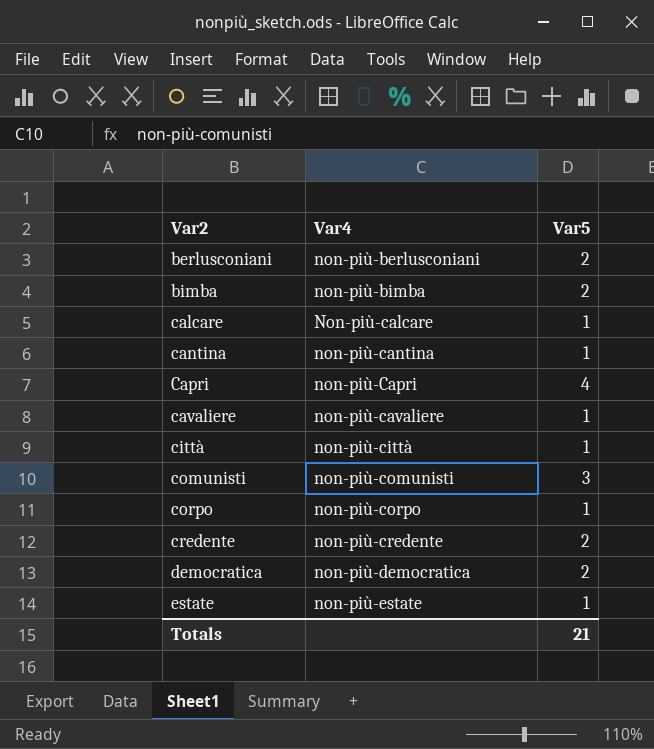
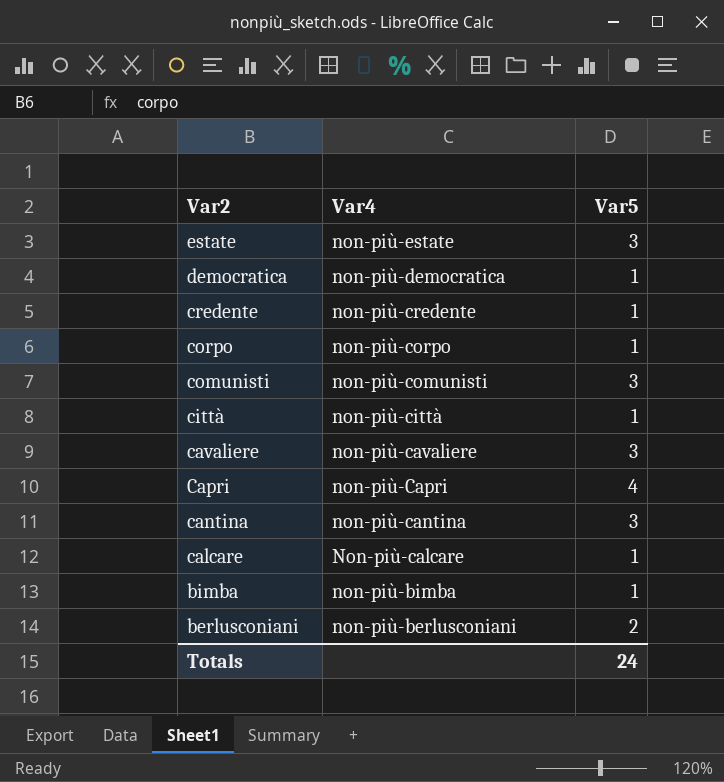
row order: Var2 ascending -> Var2 descending
estate | Var5: 1 -> 3
democratica | Var5: 2 -> 1
credente | Var5: 2 -> 1
cavaliere | Var5: 1 -> 3
cantina | Var5: 1 -> 3
bimba | Var5: 2 -> 1
Totals | Var5: 21 -> 24

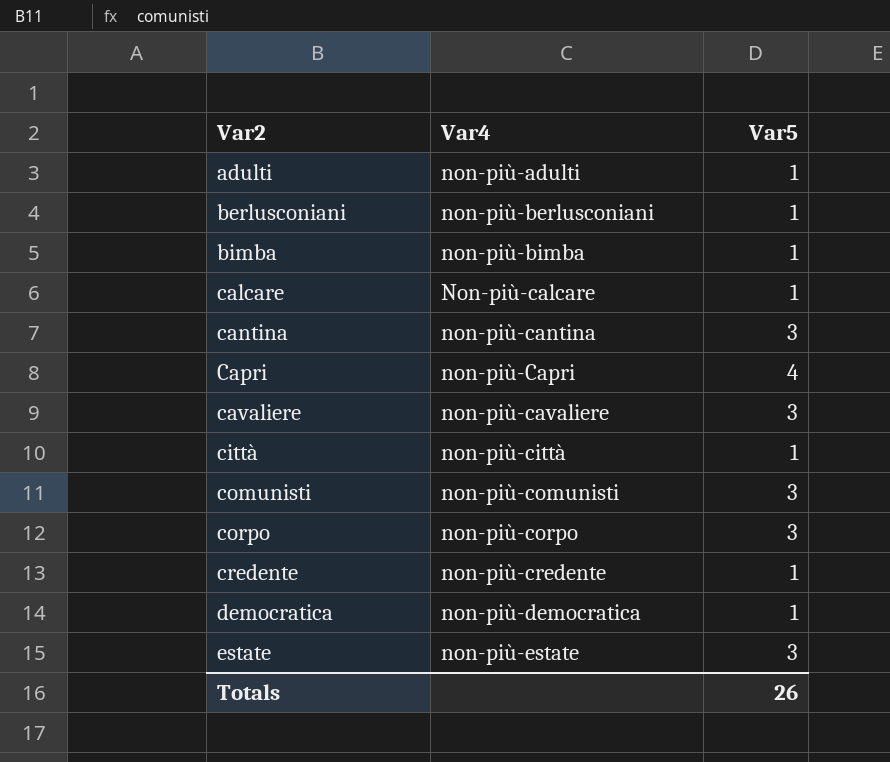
row order: Var2 descending -> Var2 ascending
row adulti: none -> non-più-adulti | 1
berlusconiani | Var5: 2 -> 1
corpo | Var5: 1 -> 3
Totals | Var5: 24 -> 26

